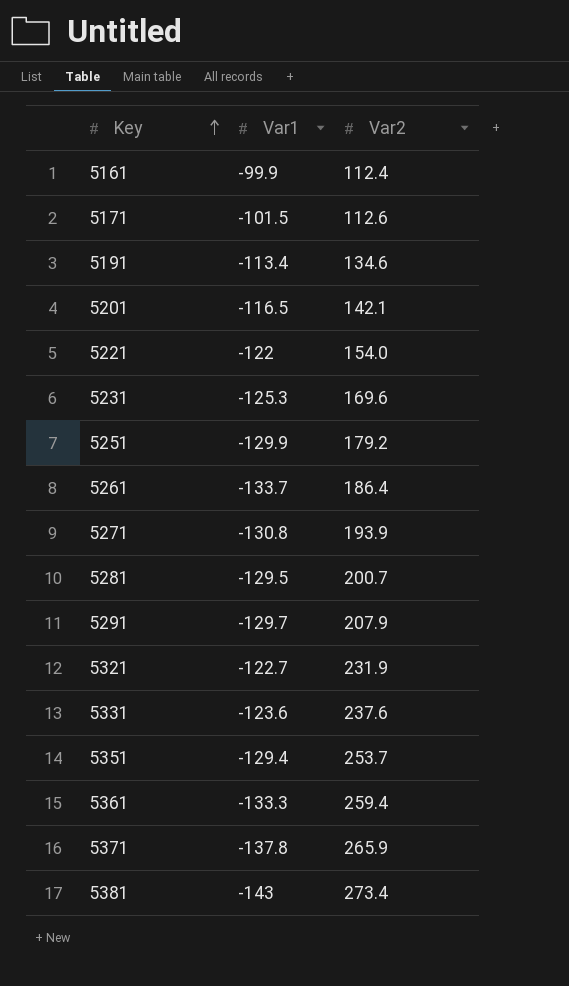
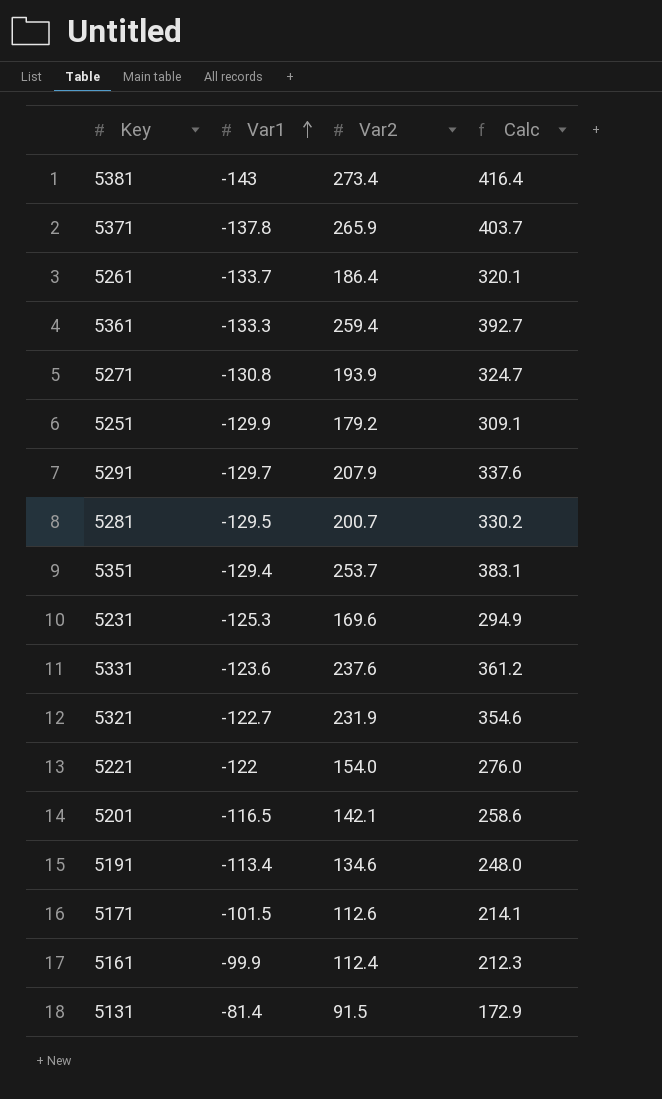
row order: Key ascending -> Var1 ascending
column Calc | formula: none -> [Var2] - [Var1]
row 5131: none -> -81.4 | 91.5 | 172.9

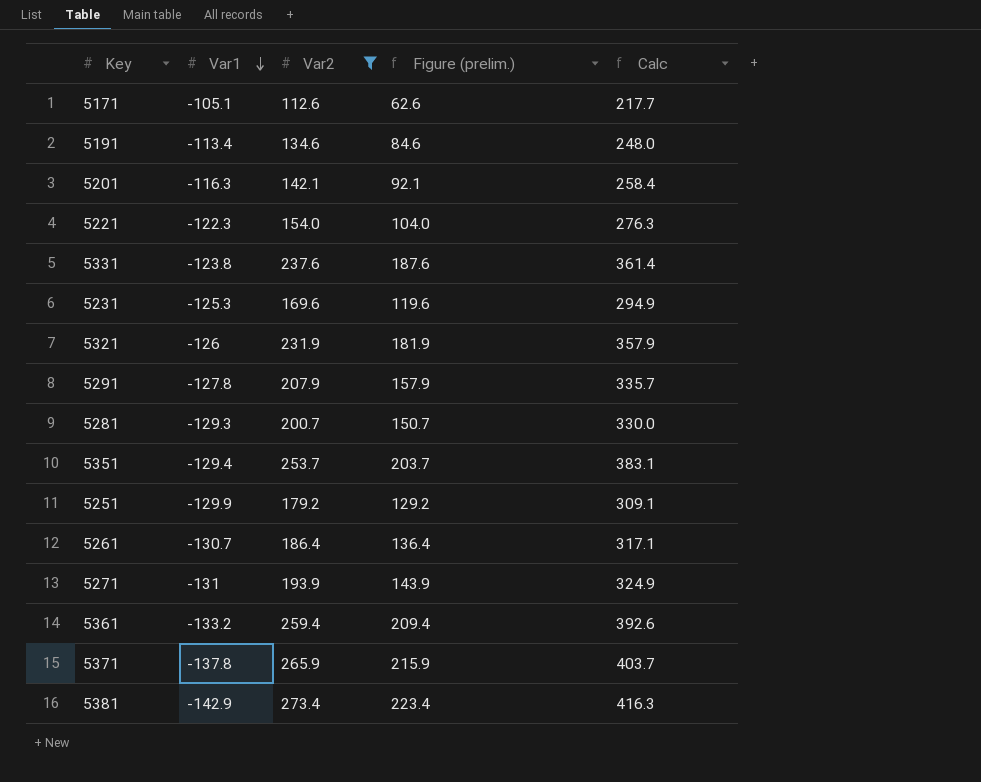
filter: none -> Var2 >= 112.6
row order: Var1 ascending -> Var1 descending
column Figure (prelim.) | formula: none -> [Var2] - 50
5171 | Var1: -101.5 -> -105.1
5171 | Calc: 214.1 -> 217.7
5201 | Var1: -116.5 -> -116.3
5201 | Calc: 258.6 -> 258.4
5221 | Var1: -122 -> -122.3
5221 | Calc: 276.0 -> 276.3
5331 | Var1: -123.6 -> -123.8
5331 | Calc: 361.2 -> 361.4
5321 | Var1: -122.7 -> -126
5321 | Calc: 354.6 -> 357.9
5291 | Var1: -129.7 -> -127.8
5291 | Calc: 337.6 -> 335.7
5281 | Var1: -129.5 -> -129.3
5281 | Calc: 330.2 -> 330.0
5261 | Var1: -133.7 -> -130.7
5261 | Calc: 320.1 -> 317.1
5271 | Var1: -130.8 -> -131
5271 | Calc: 324.7 -> 324.9
5361 | Var1: -133.3 -> -133.2
5361 | Calc: 392.7 -> 392.6
5381 | Var1: -143 -> -142.9
5381 | Calc: 416.4 -> 416.3

